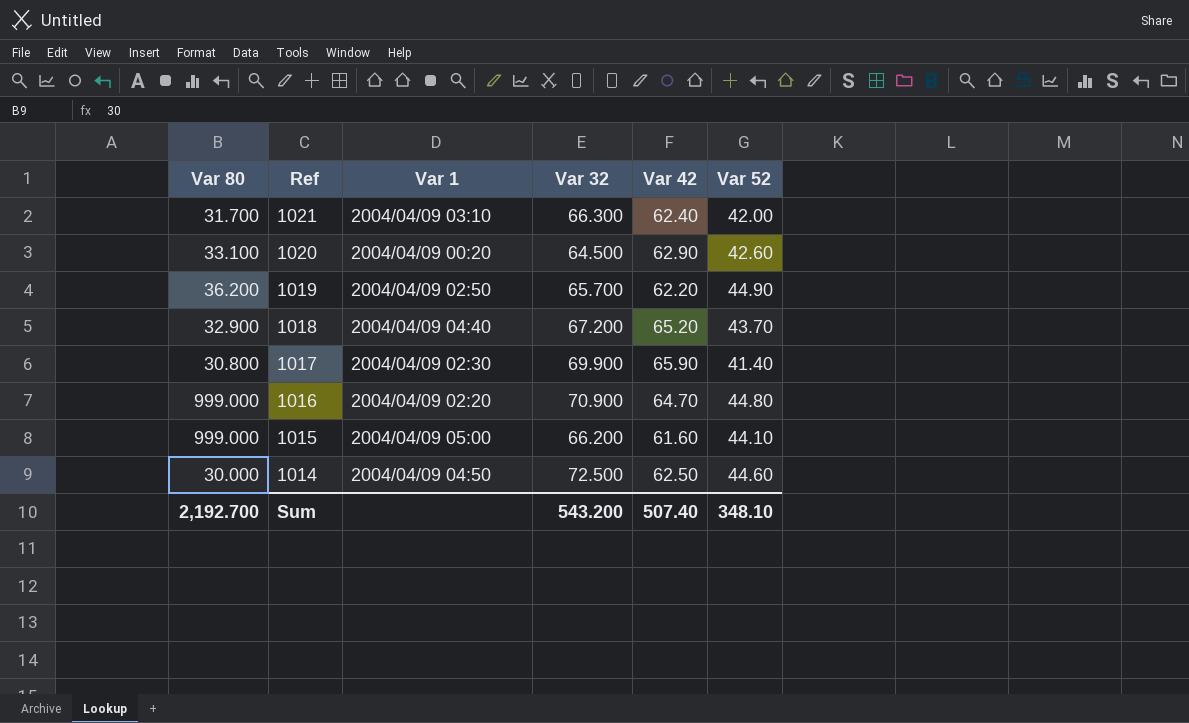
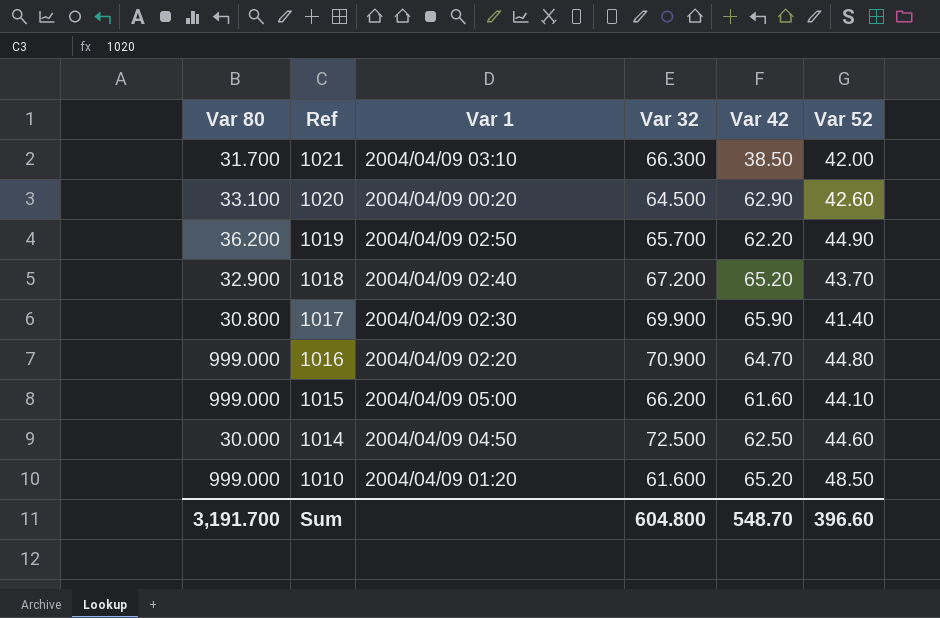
1021 | Var 42: 62.40 -> 38.50
1018 | Var 1: 2004/04/09 04:40 -> 2004/04/09 02:40
row 1010: none -> 999.000 | 2004/04/09 01:20 | 61.600 | 65.20 | 48.50
Sum | Var 80: 2,192.700 -> 3,191.700
Sum | Var 32: 543.200 -> 604.800
Sum | Var 42: 507.40 -> 548.70
Sum | Var 52: 348.10 -> 396.60

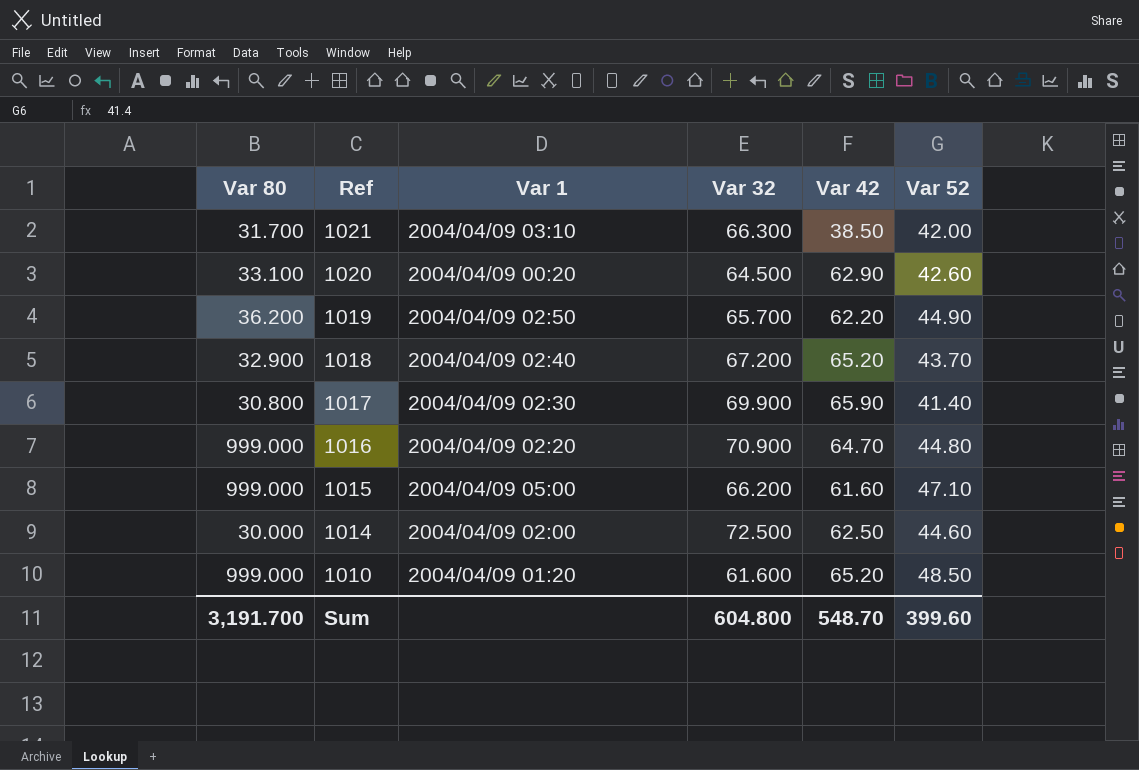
1015 | Var 52: 44.10 -> 47.10
1014 | Var 1: 2004/04/09 04:50 -> 2004/04/09 02:00
Sum | Var 52: 396.60 -> 399.60

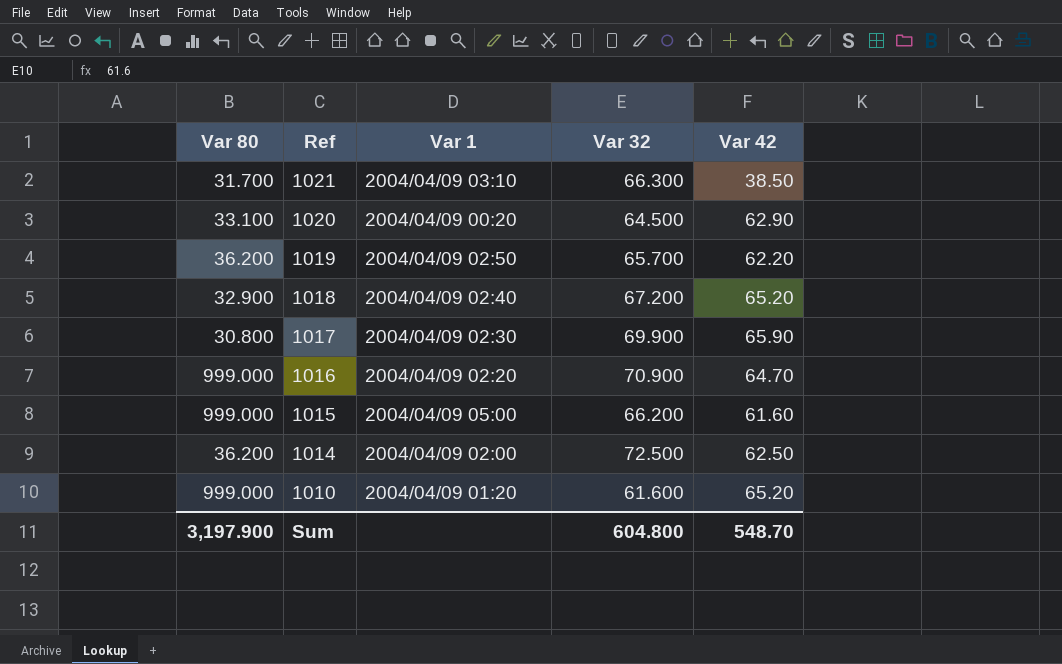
column Var 52 | position: 6 -> none
1014 | Var 80: 30.000 -> 36.200
Sum | Var 80: 3,191.700 -> 3,197.900

